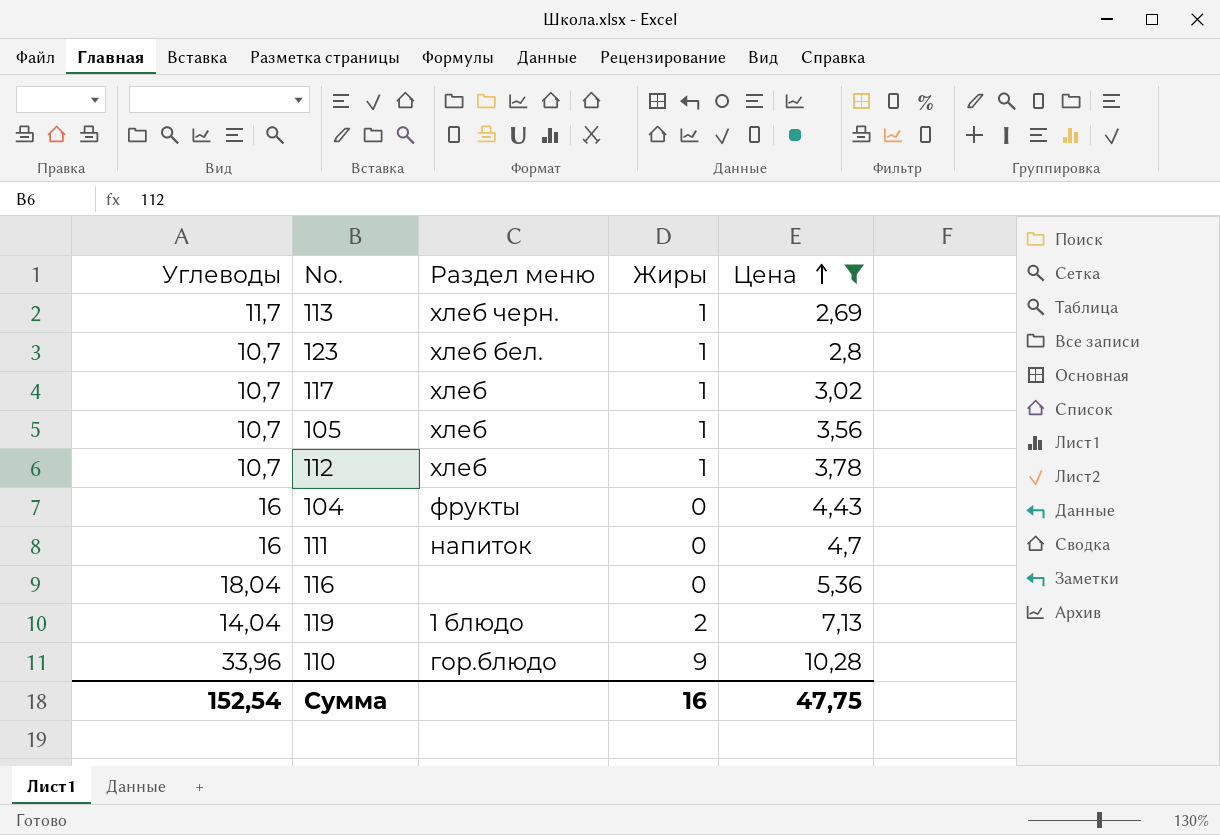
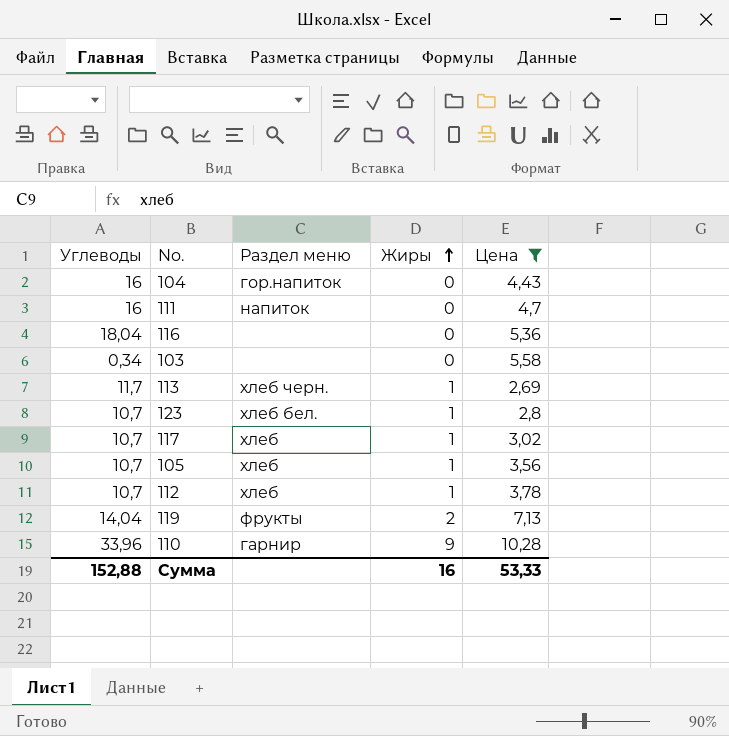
row order: Цена ascending -> Жиры ascending
104 | Раздел меню: фрукты -> гор.напиток
row 103: none -> 0,34 | none | 0 | 5,58
119 | Раздел меню: 1 блюдо -> фрукты
110 | Раздел меню: гор.блюдо -> гарнир
Сумма | Углеводы: 152,54 -> 152,88
Сумма | Цена: 47,75 -> 53,33

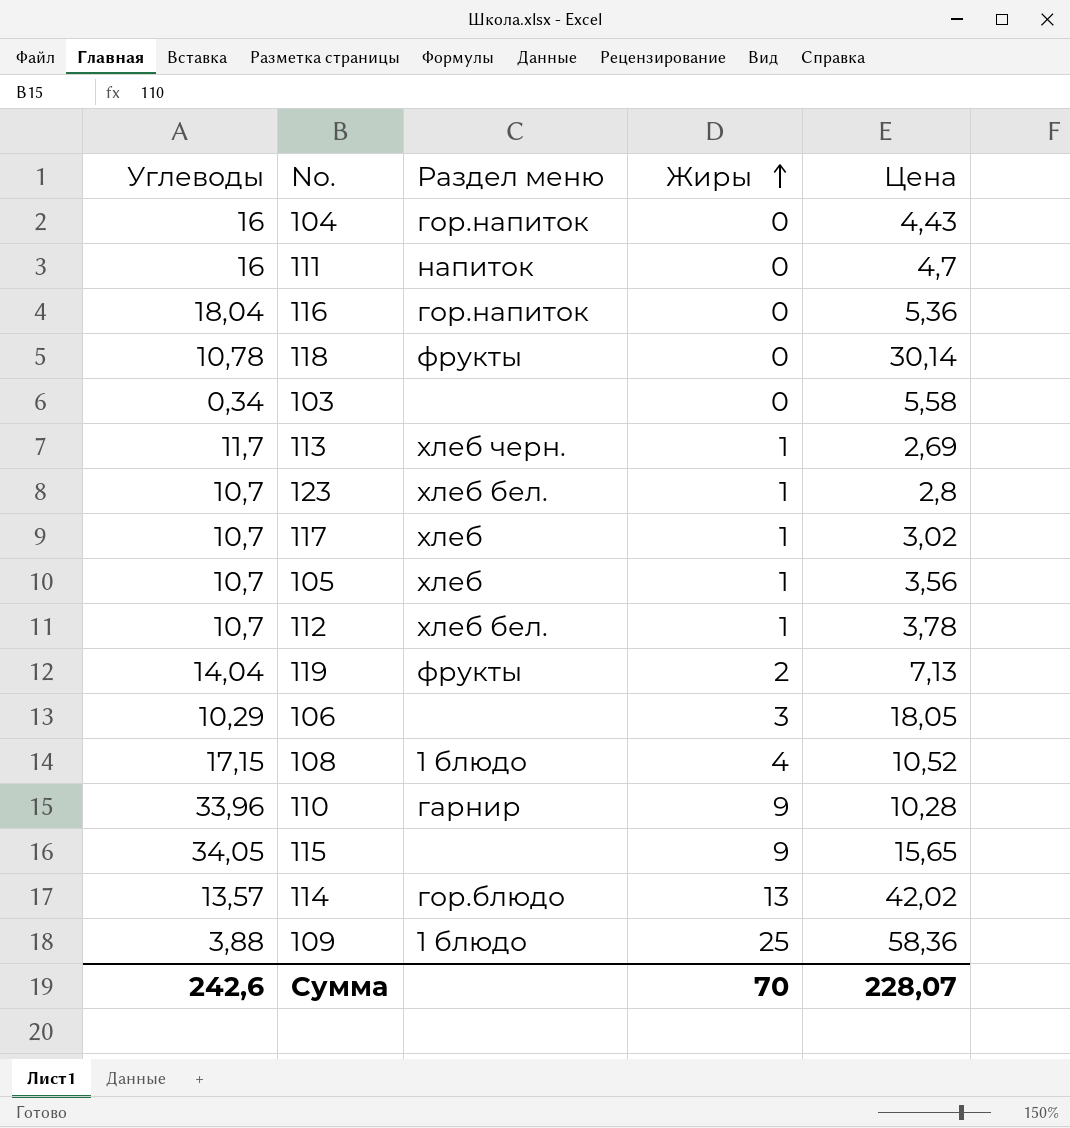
filter: Цена <= 10,28 -> none
116 | Раздел меню: none -> гор.напиток
112 | Раздел меню: хлеб -> хлеб бел.
Сумма | Углеводы: 152,88 -> 242,6
Сумма | Жиры: 16 -> 70
Сумма | Цена: 53,33 -> 228,07

